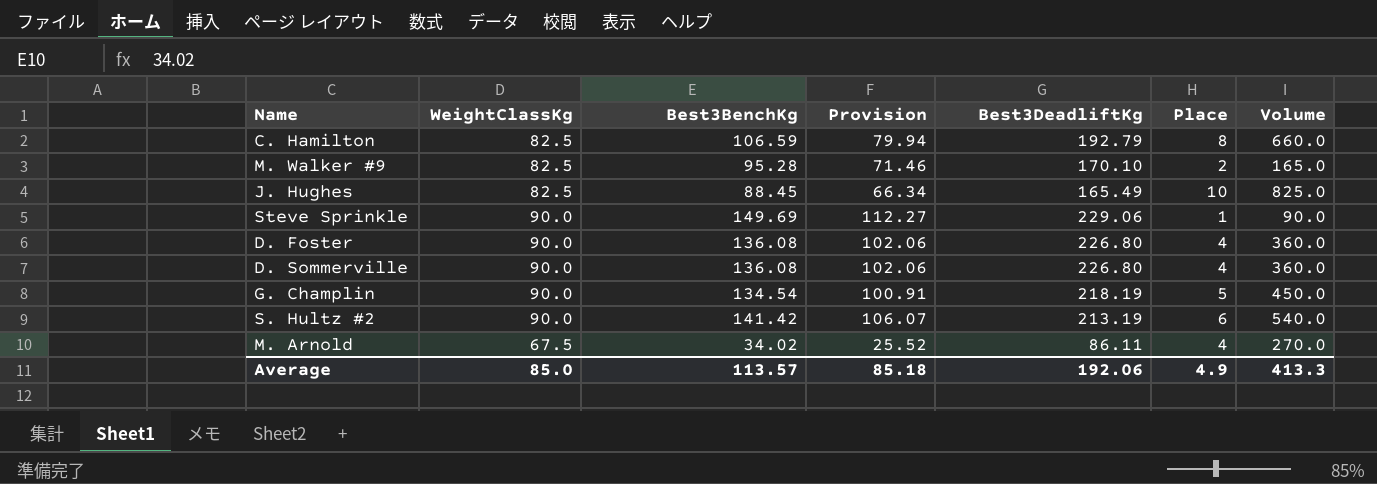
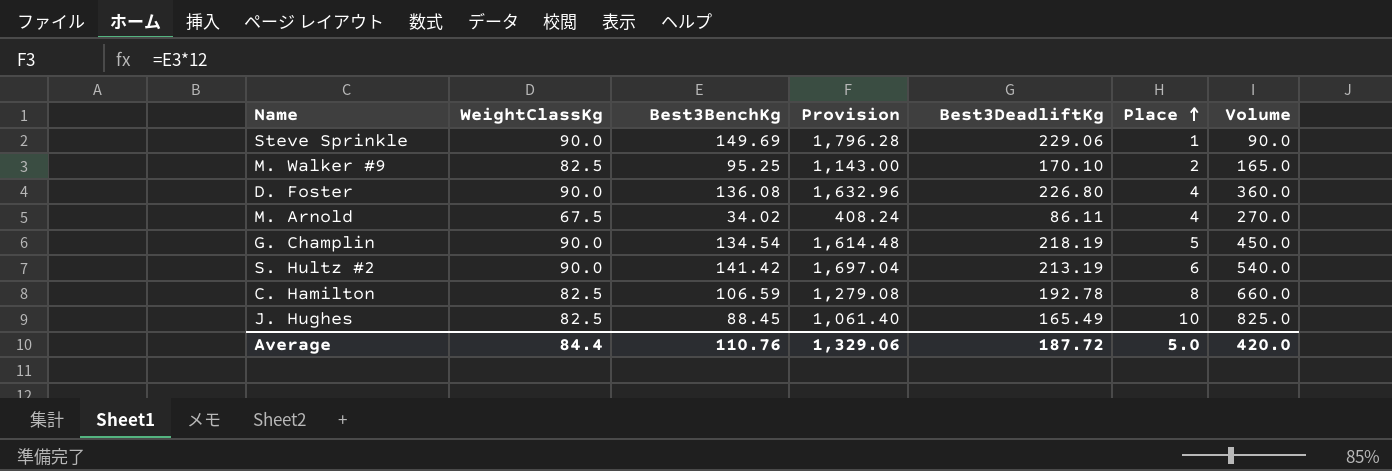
row order: none -> Place ascending
column Provision | formula: [Best3BenchKg] * 0.75 -> [Best3BenchKg] * 12
row D. Sommerville: 90.0 | 136.08 | 102.06 | 226.80 | 4 | 360.0 -> none
M. Walker #9 | Best3BenchKg: 95.28 -> 95.25
C. Hamilton | Best3DeadliftKg: 192.79 -> 192.78
Average | WeightClassKg: 85.0 -> 84.4
Average | Best3BenchKg: 113.57 -> 110.76
Average | Provision: 85.18 -> 1,329.06
Average | Best3DeadliftKg: 192.06 -> 187.72
Average | Place: 4.9 -> 5.0
Average | Volume: 413.3 -> 420.0

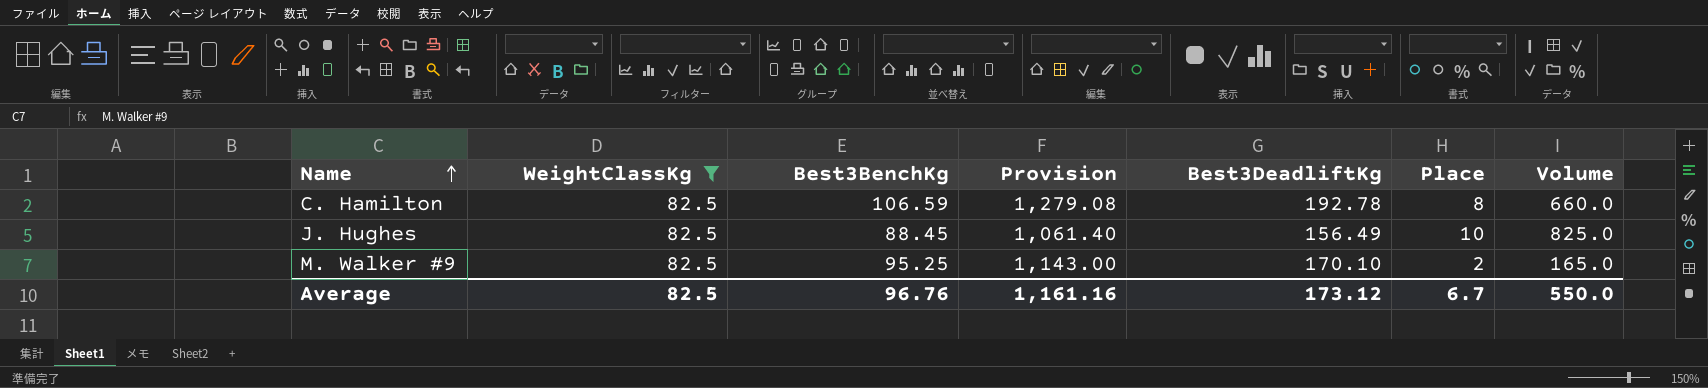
filter: none -> WeightClassKg = 82.5
row order: Place ascending -> Name ascending
J. Hughes | Best3DeadliftKg: 165.49 -> 156.49
Average | WeightClassKg: 84.4 -> 82.5
Average | Best3BenchKg: 110.76 -> 96.76
Average | Provision: 1,329.06 -> 1,161.16
Average | Best3DeadliftKg: 187.72 -> 173.12
Average | Place: 5.0 -> 6.7
Average | Volume: 420.0 -> 550.0

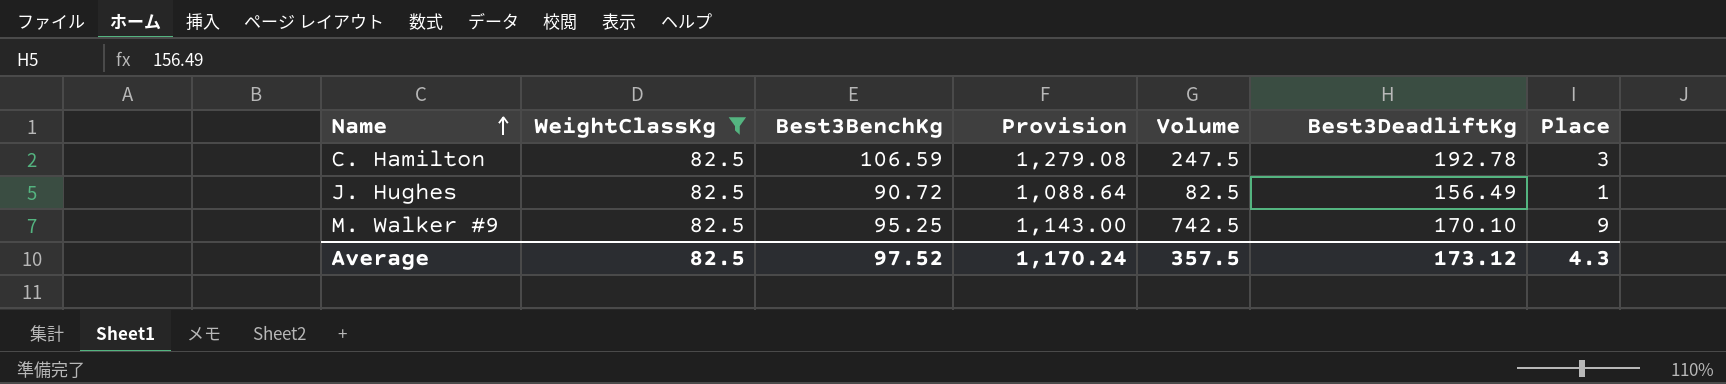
column Volume | position: 7 -> 5
C. Hamilton | Volume: 660.0 -> 247.5
C. Hamilton | Place: 8 -> 3
J. Hughes | Best3BenchKg: 88.45 -> 90.72
J. Hughes | Provision: 1,061.40 -> 1,088.64
J. Hughes | Volume: 825.0 -> 82.5
J. Hughes | Place: 10 -> 1
M. Walker #9 | Volume: 165.0 -> 742.5
M. Walker #9 | Place: 2 -> 9
Average | Best3BenchKg: 96.76 -> 97.52
Average | Provision: 1,161.16 -> 1,170.24
Average | Volume: 550.0 -> 357.5
Average | Place: 6.7 -> 4.3

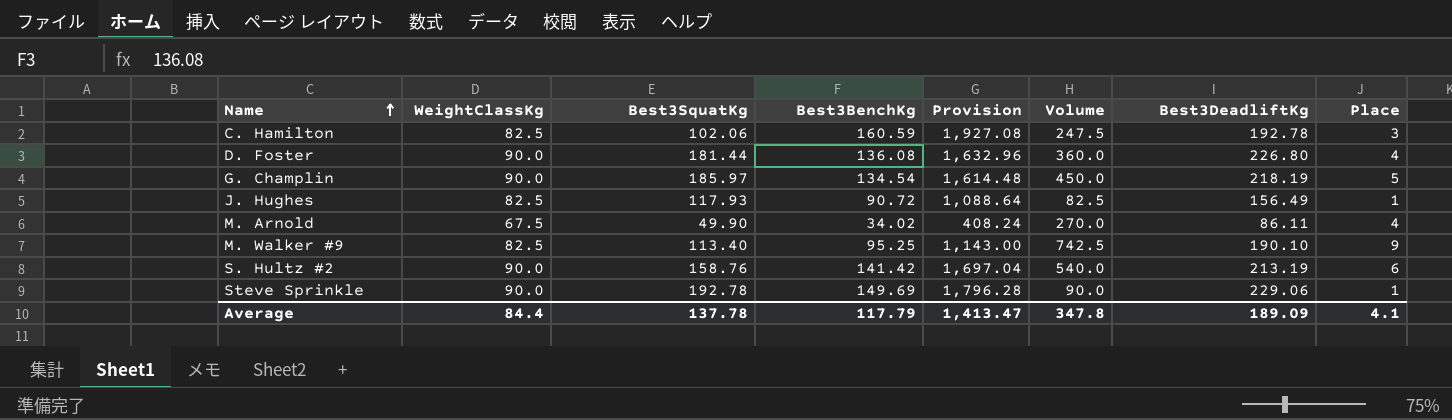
filter: WeightClassKg = 82.5 -> none
column Best3SquatKg | position: none -> 3
C. Hamilton | Best3BenchKg: 106.59 -> 160.59
C. Hamilton | Provision: 1,279.08 -> 1,927.08
M. Walker #9 | Best3DeadliftKg: 170.10 -> 190.10
Average | WeightClassKg: 82.5 -> 84.4
Average | Best3BenchKg: 97.52 -> 117.79
Average | Provision: 1,170.24 -> 1,413.47
Average | Volume: 357.5 -> 347.8
Average | Best3DeadliftKg: 173.12 -> 189.09
Average | Place: 4.3 -> 4.1

